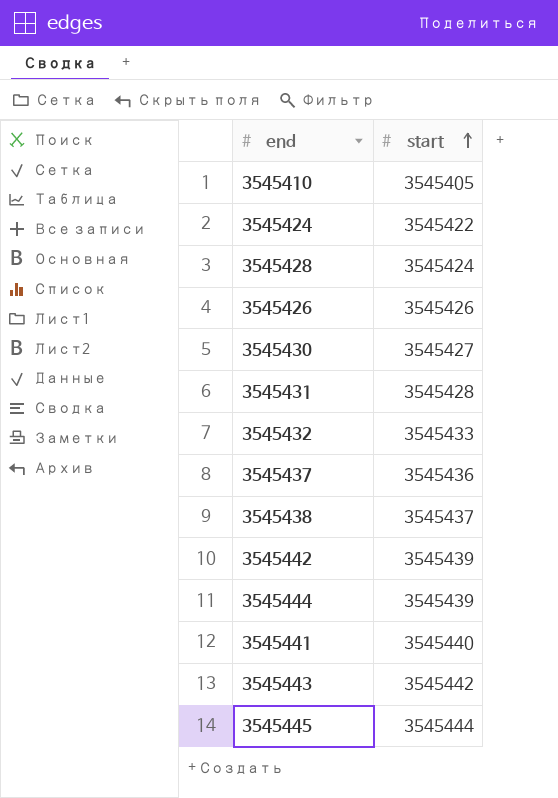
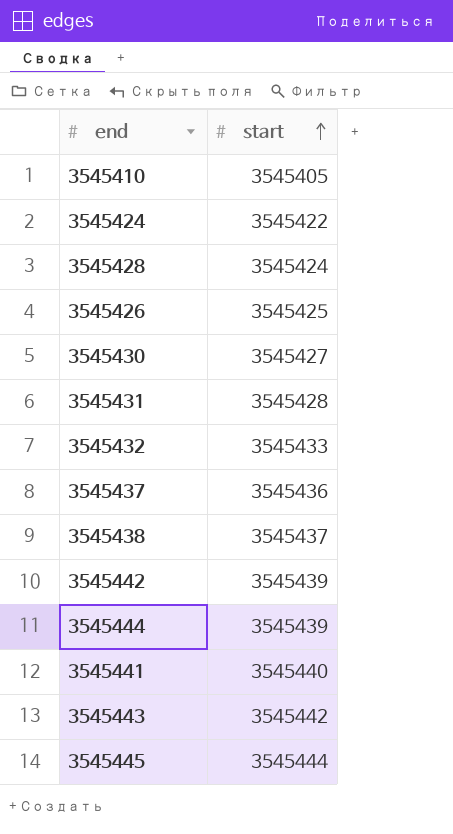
3545426 | start: 3545426 -> 3545425

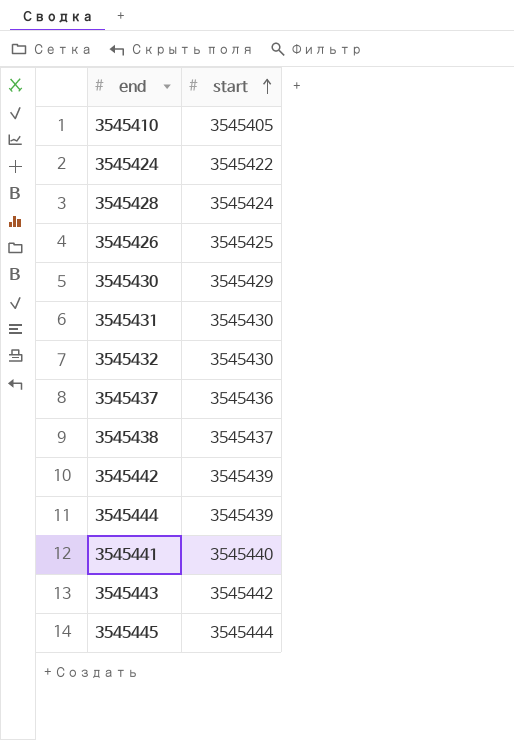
3545430 | start: 3545427 -> 3545429
3545431 | start: 3545428 -> 3545430
3545432 | start: 3545433 -> 3545430

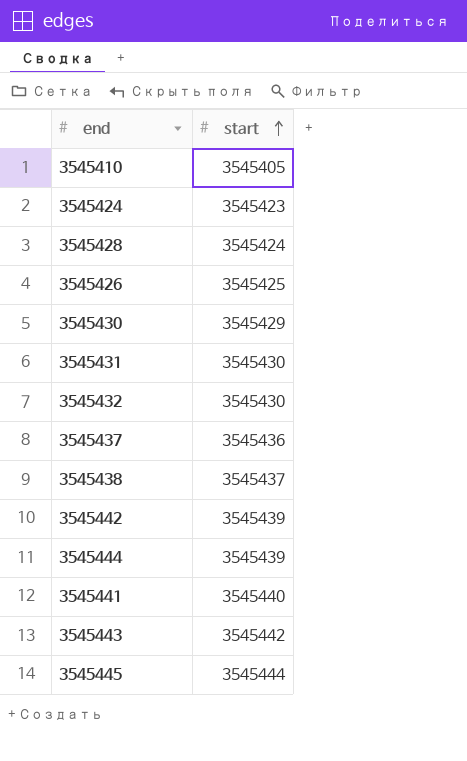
3545424 | start: 3545422 -> 3545423

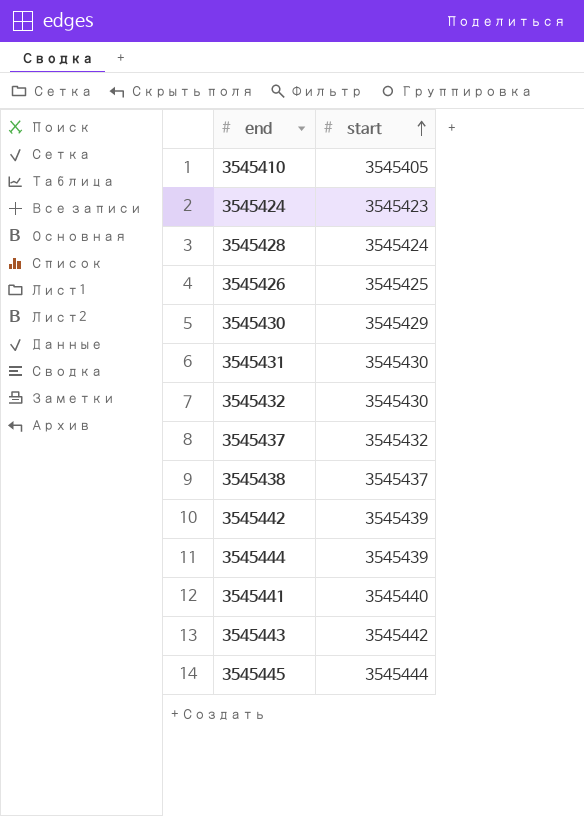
3545437 | start: 3545436 -> 3545432

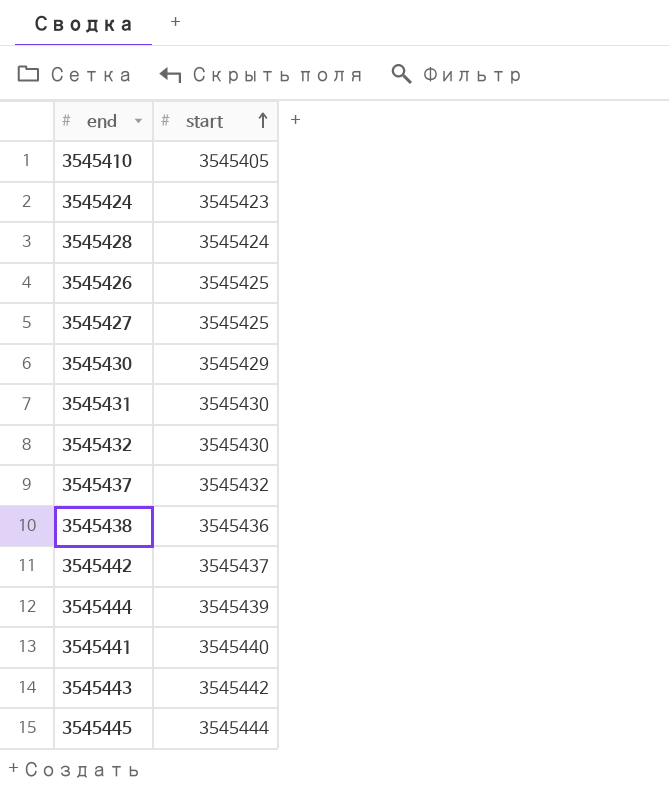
row 3545427: none -> 3545425
3545438 | start: 3545437 -> 3545436
3545442 | start: 3545439 -> 3545437

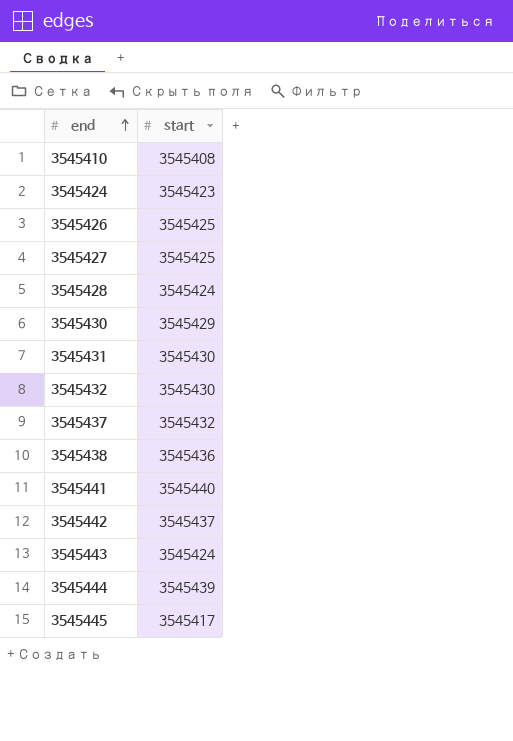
row order: start ascending -> end ascending
3545410 | start: 3545405 -> 3545408
3545443 | start: 3545442 -> 3545424
3545445 | start: 3545444 -> 3545417

